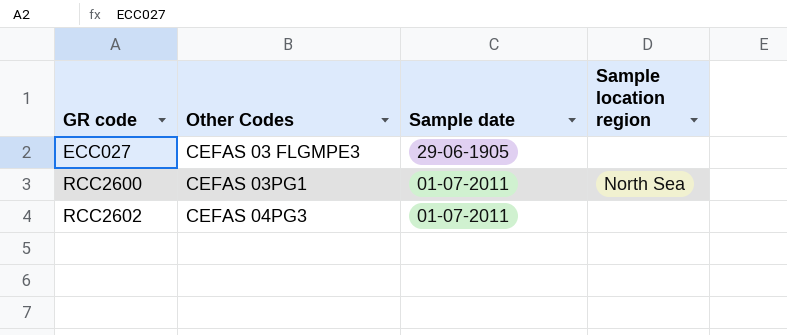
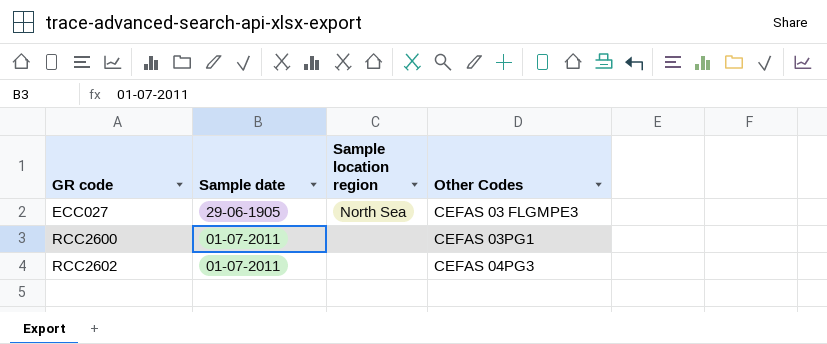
column Other Codes | position: 2 -> 4
ECC027 | Sample location region: none -> North Sea
RCC2600 | Sample location region: North Sea -> none

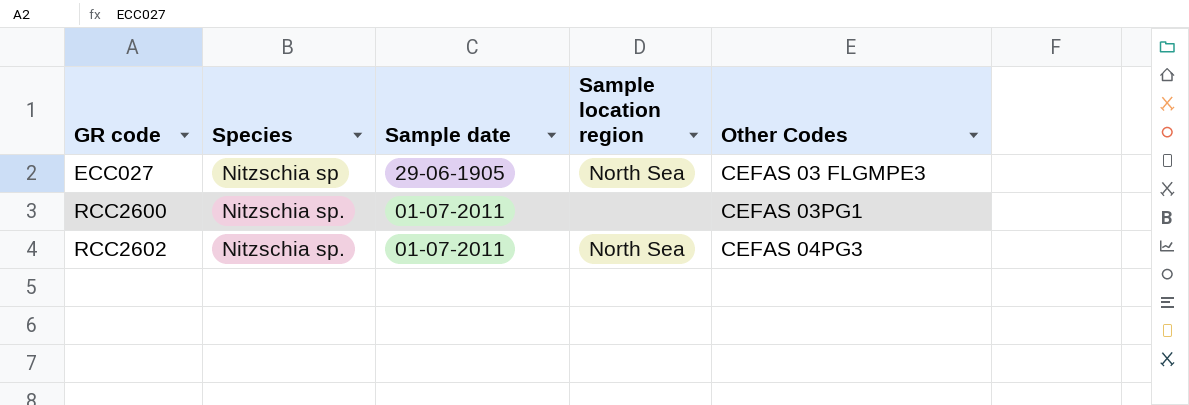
column Species | position: none -> 2
RCC2602 | Sample location region: none -> North Sea

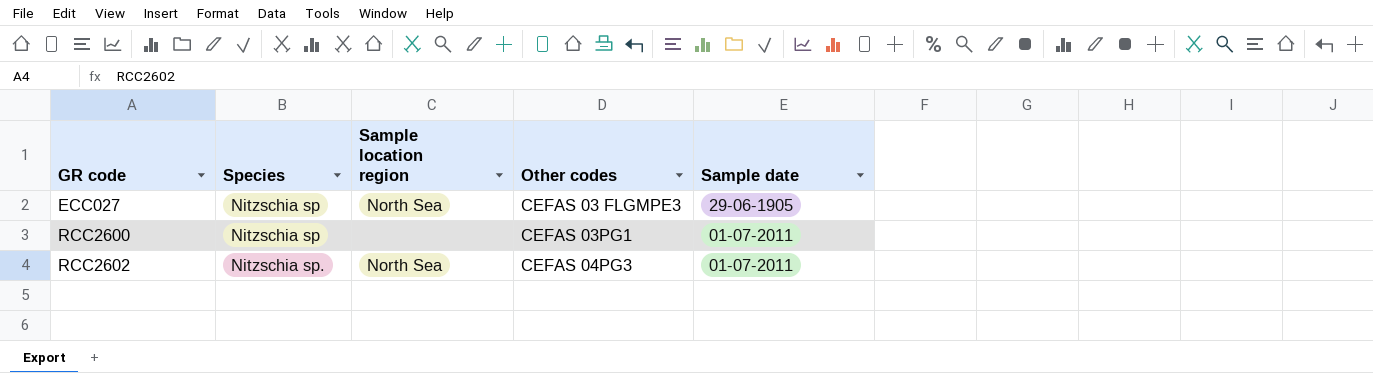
column name: Other Codes -> Other codes
column Sample date | position: 3 -> 5
RCC2600 | Species: Nitzschia sp. -> Nitzschia sp

